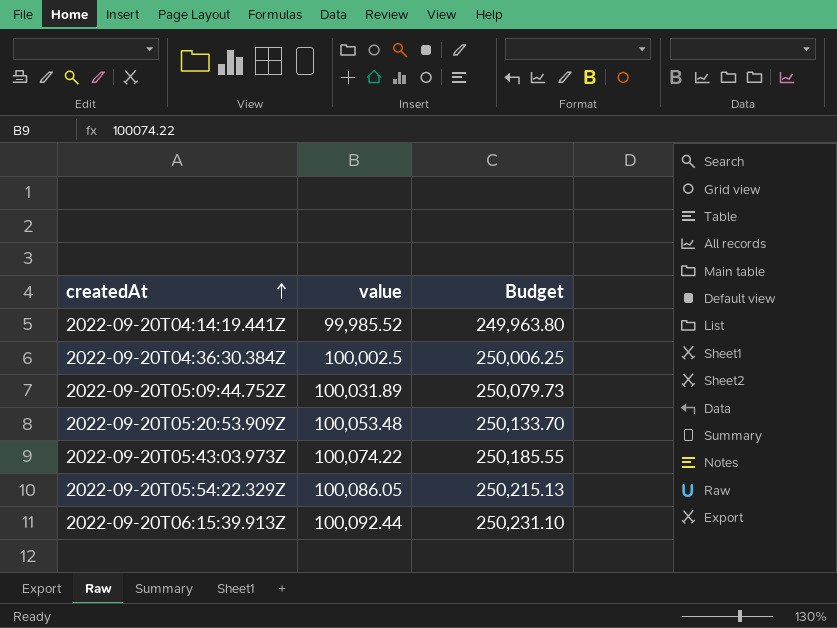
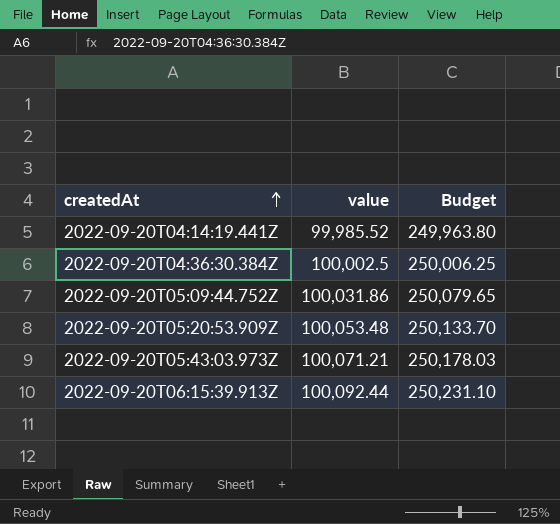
row 2022-09-20T05:54:22.329Z: 100,086.05 | 250,215.13 -> none
2022-09-20T05:09:44.752Z | value: 100,031.89 -> 100,031.86
2022-09-20T05:09:44.752Z | Budget: 250,079.73 -> 250,079.65
2022-09-20T05:43:03.973Z | value: 100,074.22 -> 100,071.21
2022-09-20T05:43:03.973Z | Budget: 250,185.55 -> 250,178.03

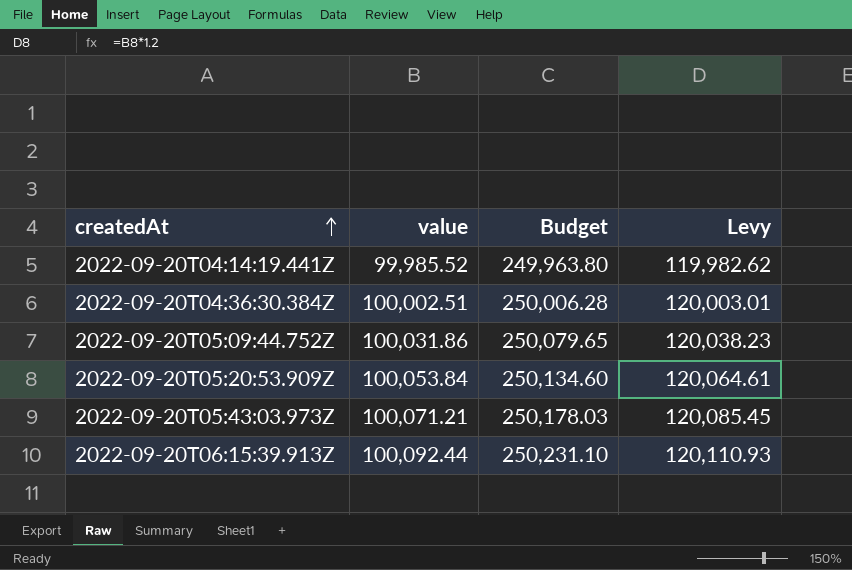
column Levy | formula: none -> [value] * 1.2
2022-09-20T04:36:30.384Z | value: 100,002.5 -> 100,002.51
2022-09-20T04:36:30.384Z | Budget: 250,006.25 -> 250,006.28
2022-09-20T05:20:53.909Z | value: 100,053.48 -> 100,053.84
2022-09-20T05:20:53.909Z | Budget: 250,133.70 -> 250,134.60

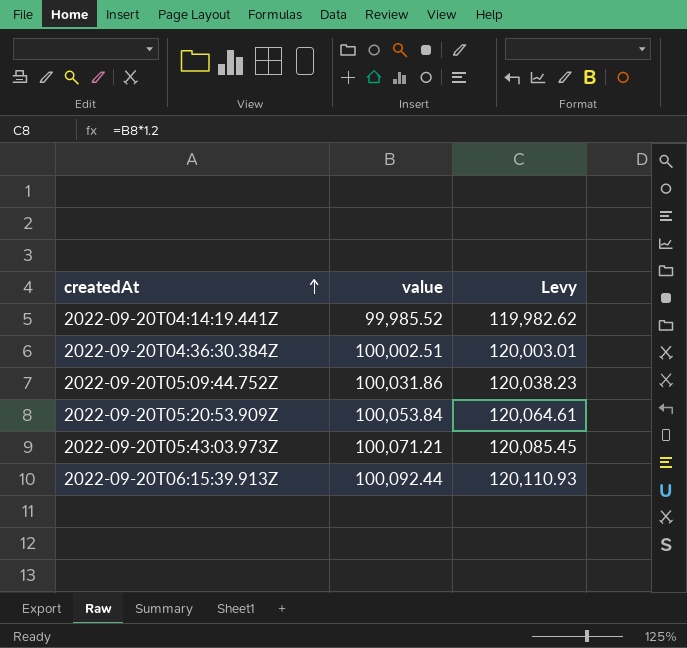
column Budget | formula: [value] * 2.5 -> none

